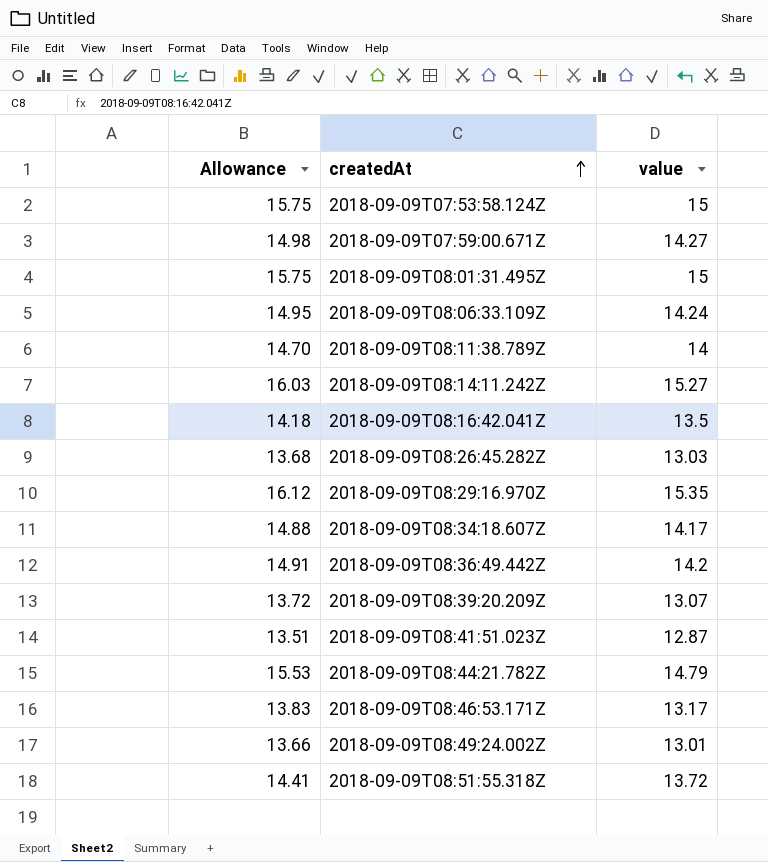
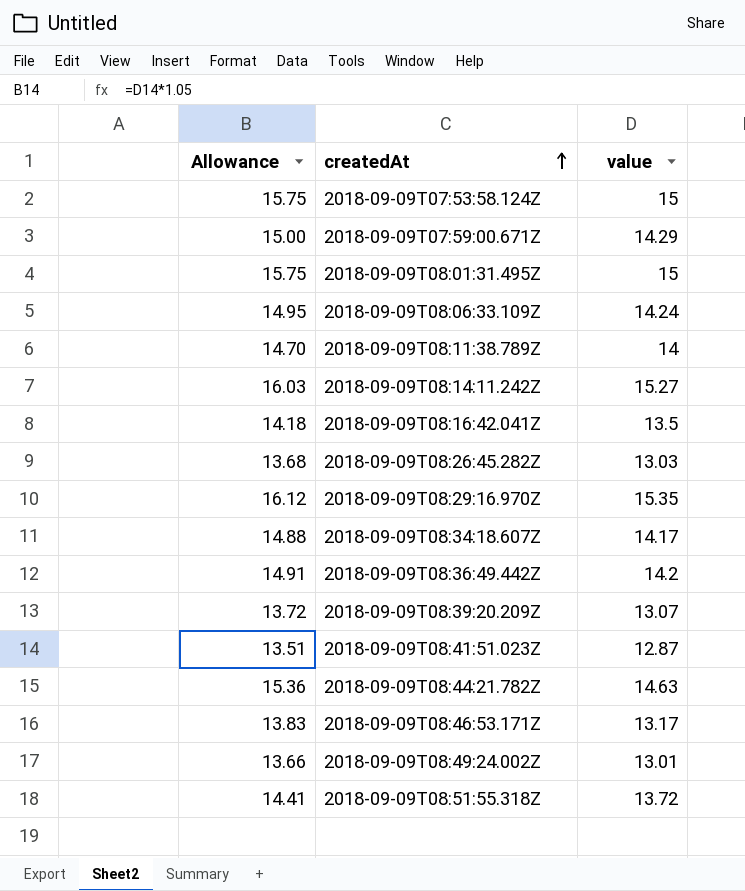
2018-09-09T07:59:00.671Z | Allowance: 14.98 -> 15.00
2018-09-09T07:59:00.671Z | value: 14.27 -> 14.29
2018-09-09T08:44:21.782Z | Allowance: 15.53 -> 15.36
2018-09-09T08:44:21.782Z | value: 14.79 -> 14.63

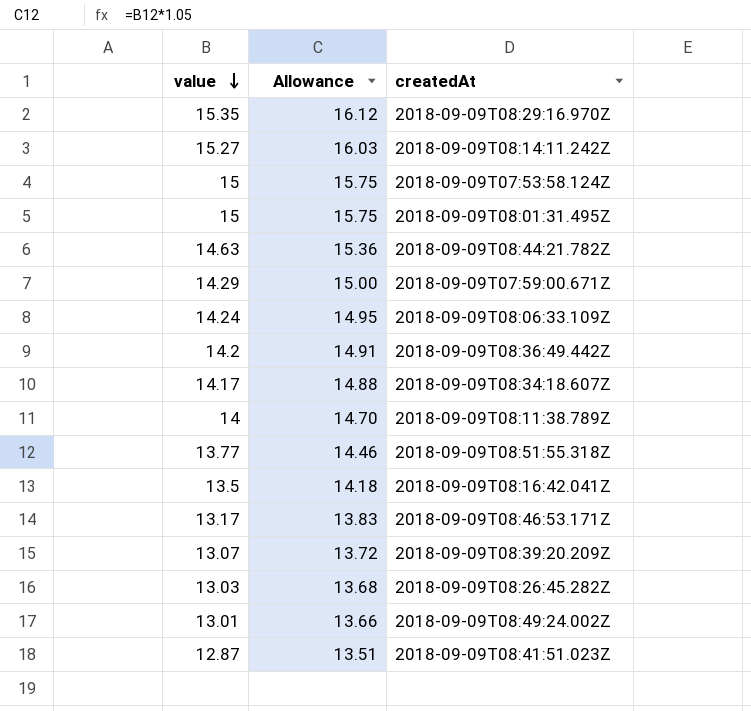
row order: createdAt ascending -> value descending
column value | position: 3 -> 1
2018-09-09T08:51:55.318Z | value: 13.72 -> 13.77
2018-09-09T08:51:55.318Z | Allowance: 14.41 -> 14.46

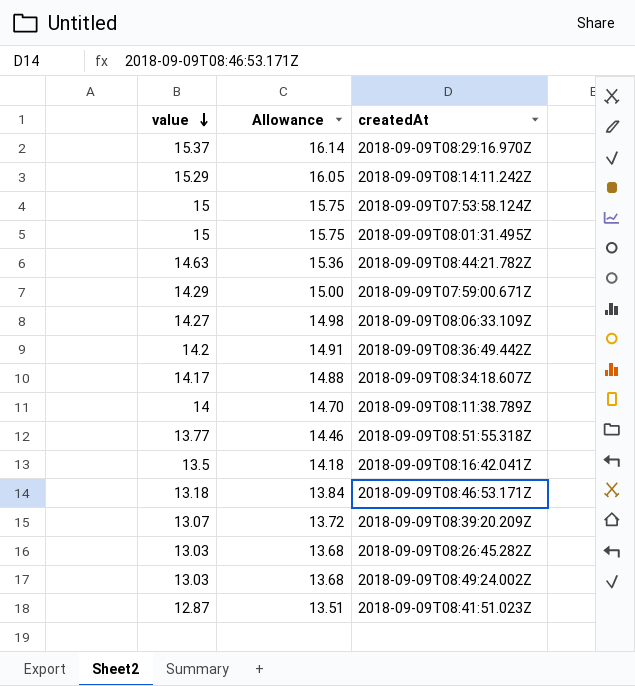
2018-09-09T08:29:16.970Z | value: 15.35 -> 15.37
2018-09-09T08:29:16.970Z | Allowance: 16.12 -> 16.14
2018-09-09T08:14:11.242Z | value: 15.27 -> 15.29
2018-09-09T08:14:11.242Z | Allowance: 16.03 -> 16.05
2018-09-09T08:06:33.109Z | value: 14.24 -> 14.27
2018-09-09T08:06:33.109Z | Allowance: 14.95 -> 14.98
2018-09-09T08:46:53.171Z | value: 13.17 -> 13.18
2018-09-09T08:46:53.171Z | Allowance: 13.83 -> 13.84
2018-09-09T08:49:24.002Z | value: 13.01 -> 13.03
2018-09-09T08:49:24.002Z | Allowance: 13.66 -> 13.68

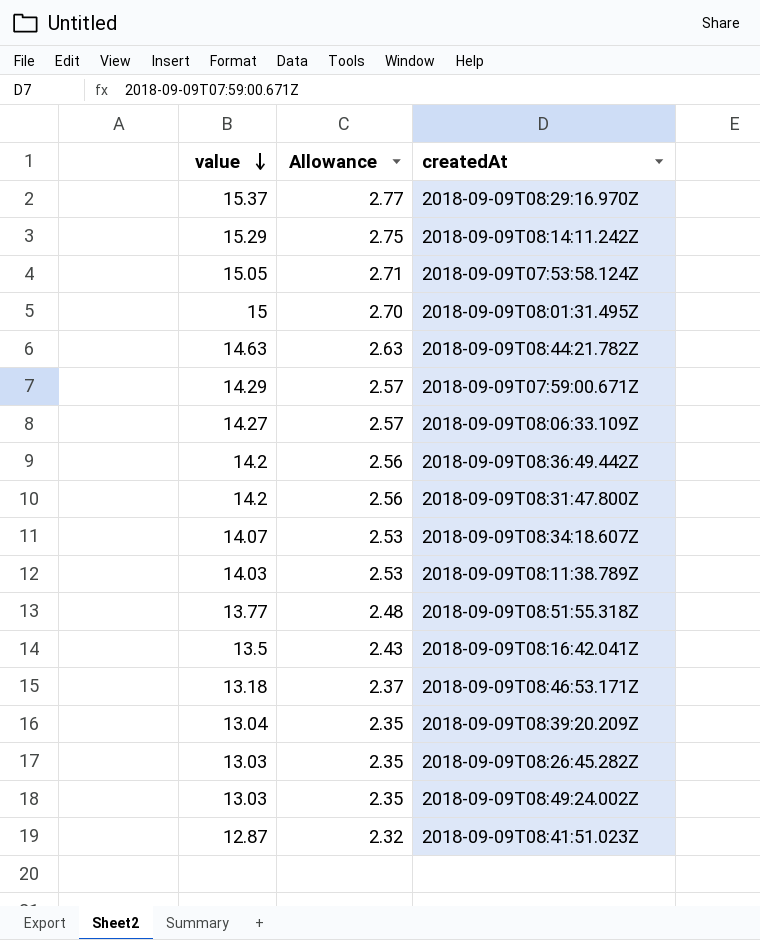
column Allowance | formula: [value] * 1.05 -> [value] * 0.18
2018-09-09T07:53:58.124Z | value: 15 -> 15.05
row 2018-09-09T08:31:47.800Z: none -> 14.2 | 2.56
2018-09-09T08:34:18.607Z | value: 14.17 -> 14.07
2018-09-09T08:11:38.789Z | value: 14 -> 14.03
2018-09-09T08:39:20.209Z | value: 13.07 -> 13.04

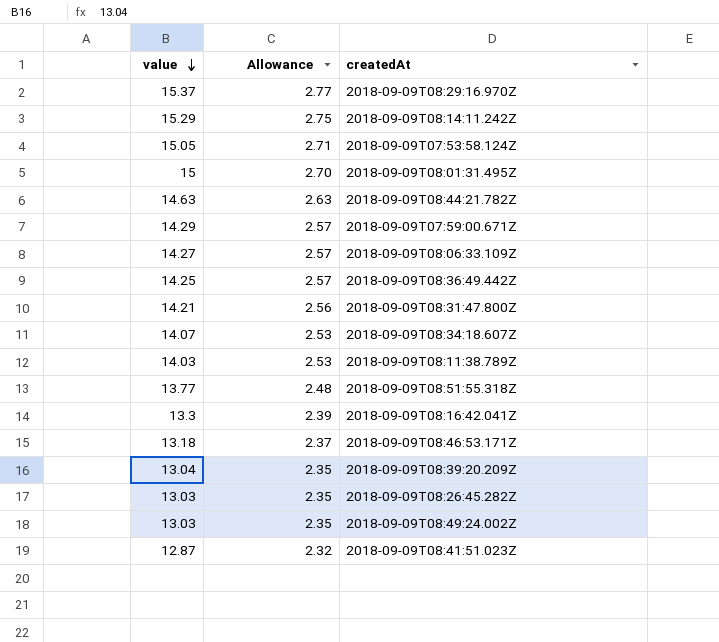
2018-09-09T08:36:49.442Z | value: 14.2 -> 14.25
2018-09-09T08:36:49.442Z | Allowance: 2.56 -> 2.57
2018-09-09T08:31:47.800Z | value: 14.2 -> 14.21
2018-09-09T08:16:42.041Z | value: 13.5 -> 13.3
2018-09-09T08:16:42.041Z | Allowance: 2.43 -> 2.39

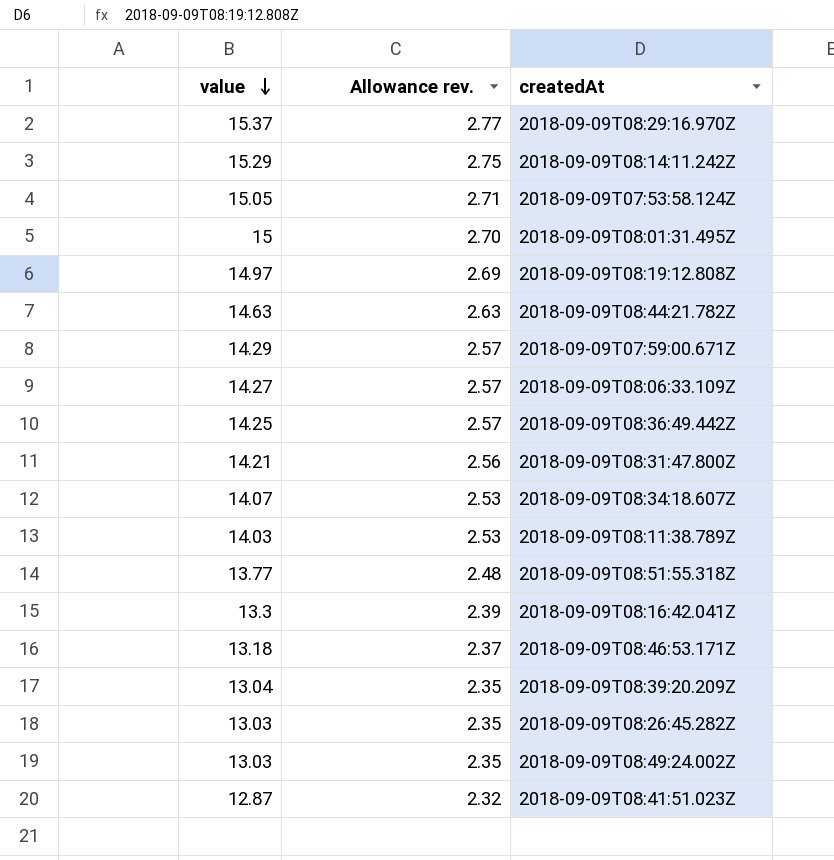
column name: Allowance -> Allowance rev.
row 2018-09-09T08:19:12.808Z: none -> 14.97 | 2.69

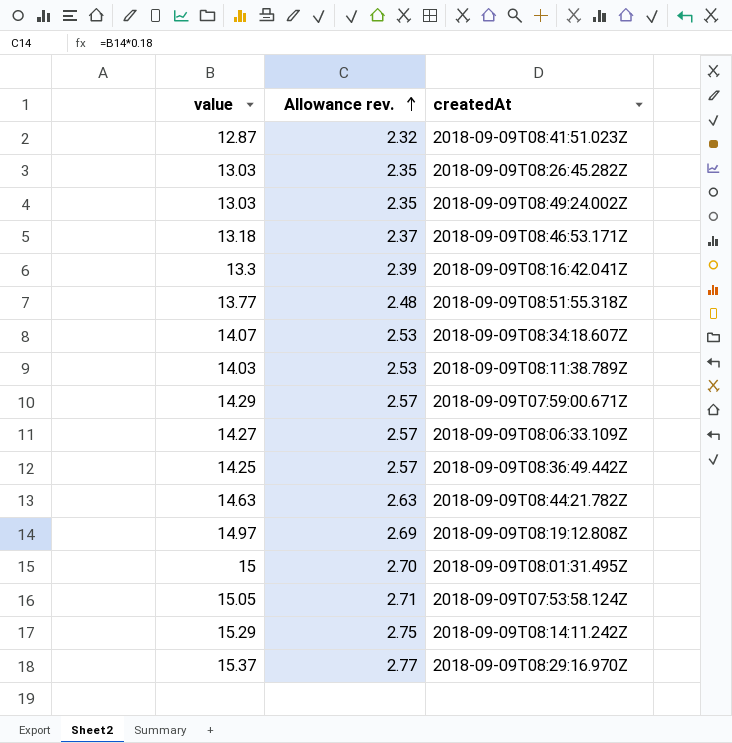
row order: value descending -> Allowance rev. ascending
row 2018-09-09T08:31:47.800Z: 14.21 | 2.56 -> none
row 2018-09-09T08:39:20.209Z: 13.04 | 2.35 -> none

